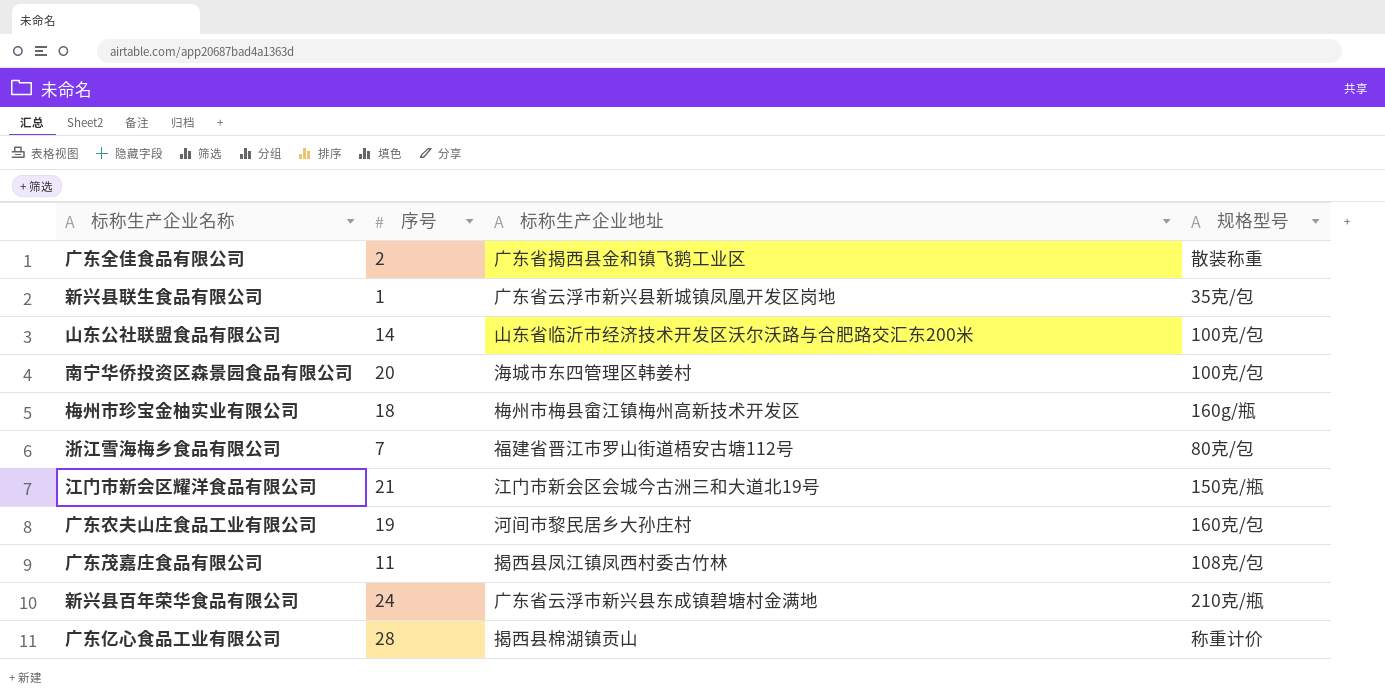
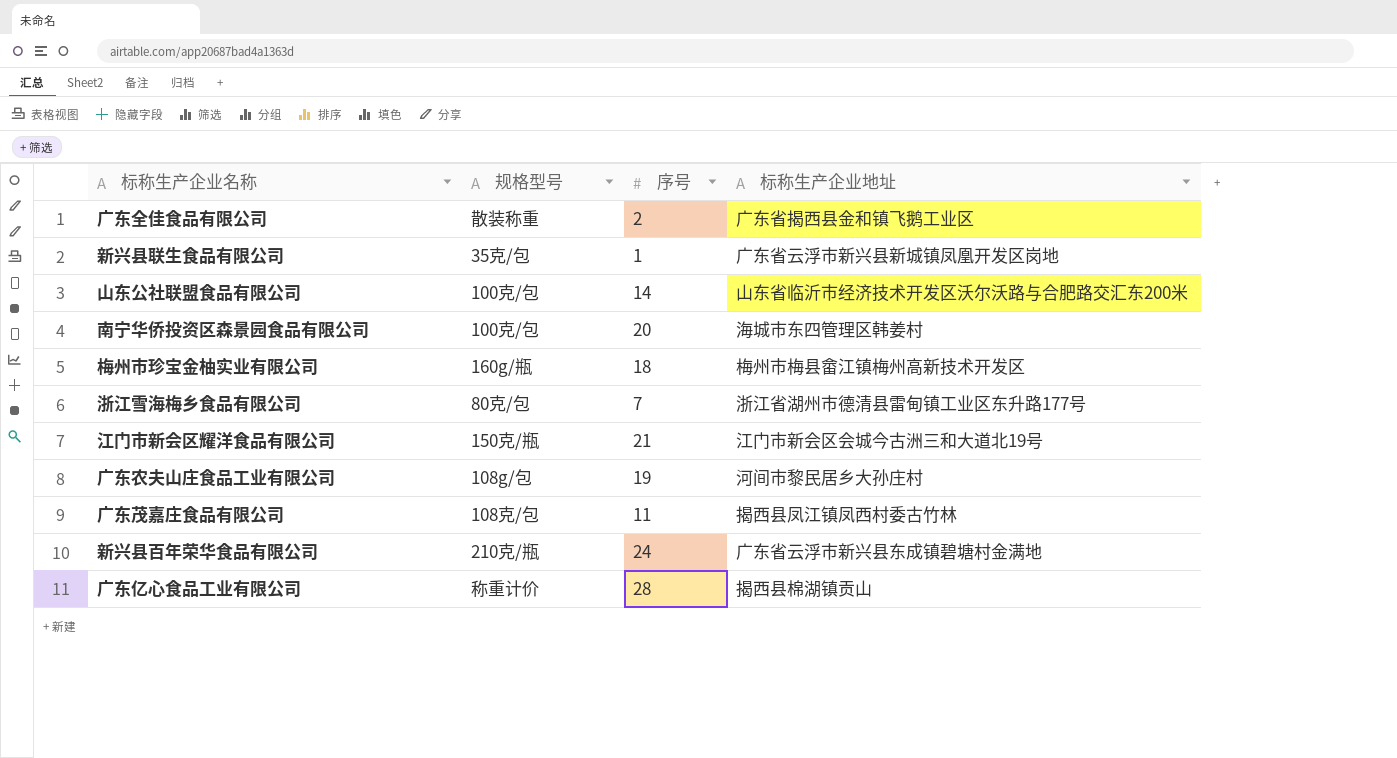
column 规格型号 | position: 4 -> 2
浙江雪海梅乡食品有限公司 | 标称生产企业地址: 福建省晋江市罗山街道梧安古塘112号 -> 浙江省湖州市德清县雷甸镇工业区东升路177号
广东农夫山庄食品工业有限公司 | 规格型号: 160克/包 -> 108g/包

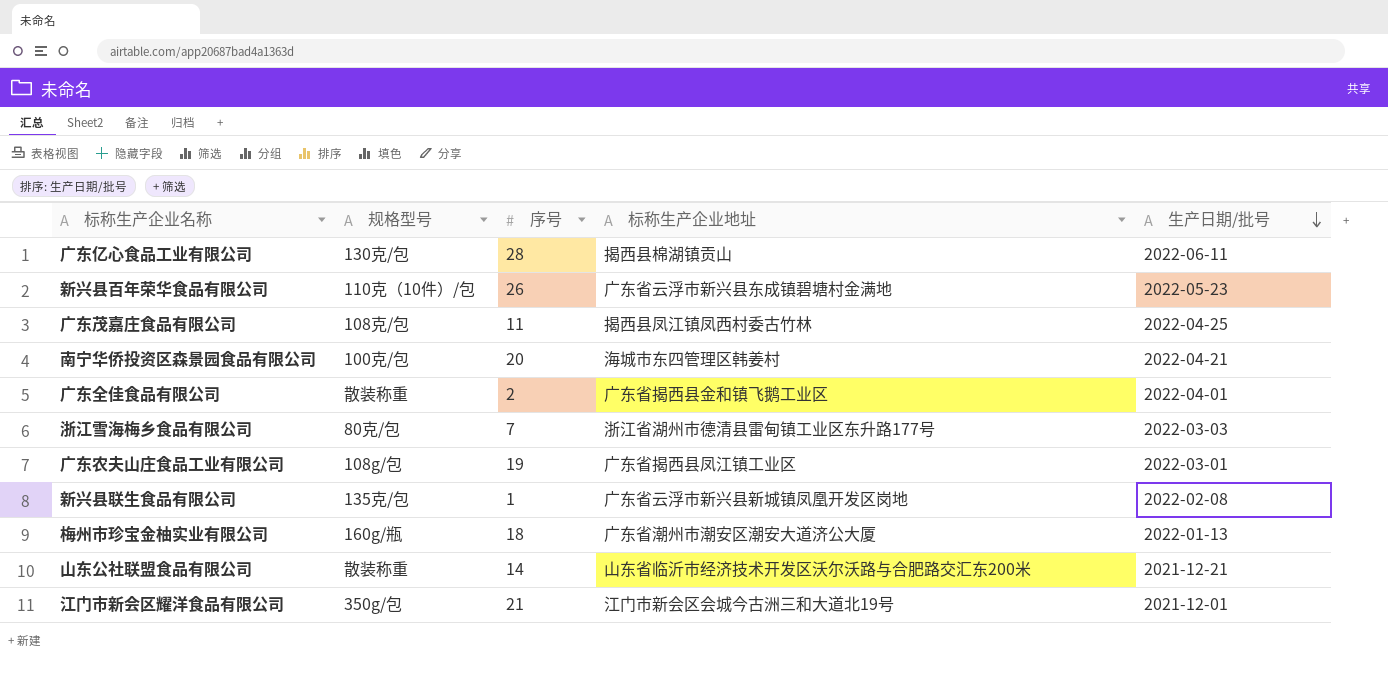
row order: none -> 生产日期/批号 descending
column 生产日期/批号 | position: none -> 5
广东亿心食品工业有限公司 | 规格型号: 称重计价 -> 130克/包
新兴县百年荣华食品有限公司 | 规格型号: 210克/瓶 -> 110克（10件）/包
新兴县百年荣华食品有限公司 | 序号: 24 -> 26
广东农夫山庄食品工业有限公司 | 标称生产企业地址: 河间市黎民居乡大孙庄村 -> 广东省揭西县凤江镇工业区
新兴县联生食品有限公司 | 规格型号: 35克/包 -> 135克/包
梅州市珍宝金柚实业有限公司 | 标称生产企业地址: 梅州市梅县畲江镇梅州高新技术开发区 -> 广东省潮州市潮安区潮安大道济公大厦
山东公社联盟食品有限公司 | 规格型号: 100克/包 -> 散装称重
江门市新会区耀洋食品有限公司 | 规格型号: 150克/瓶 -> 350g/包

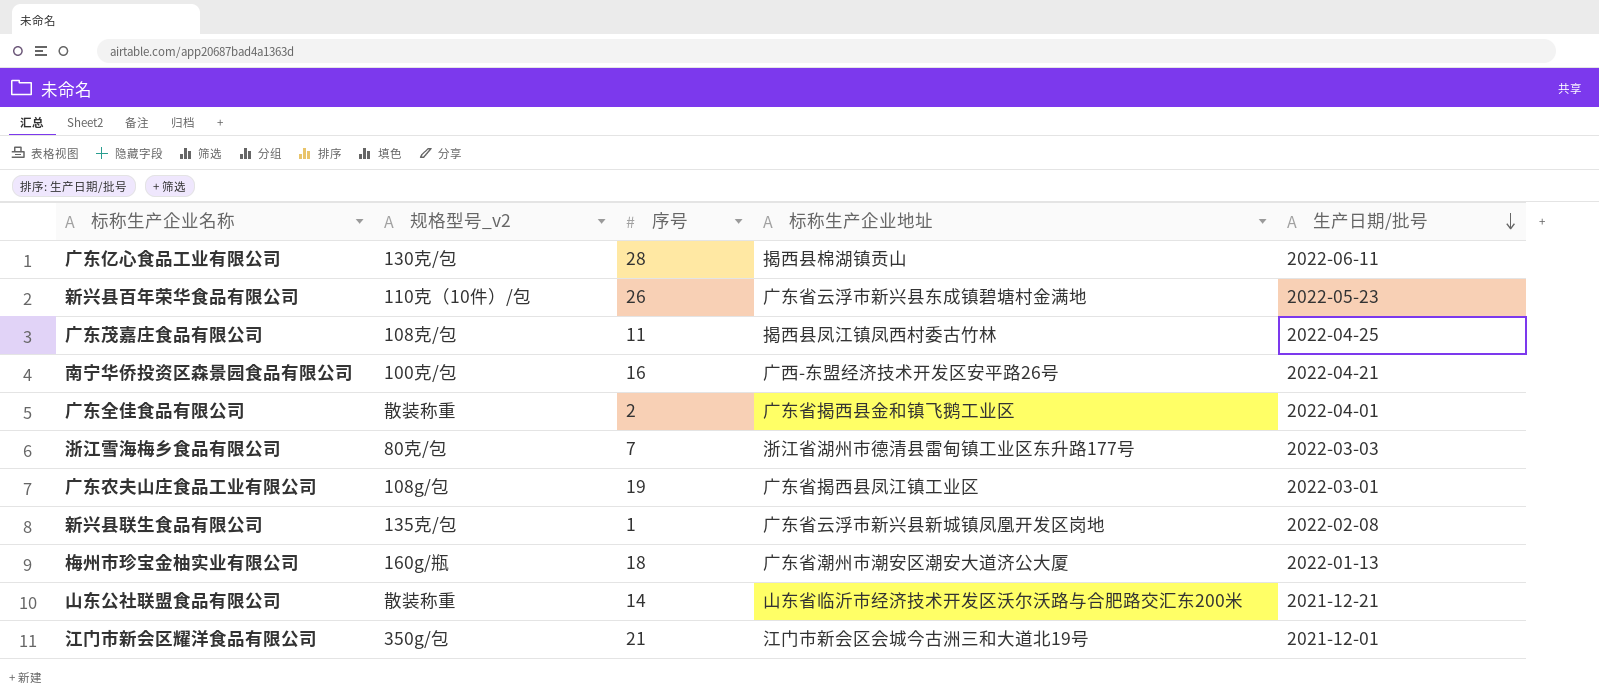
column name: 规格型号 -> 规格型号_v2
南宁华侨投资区森景园食品有限公司 | 序号: 20 -> 16
南宁华侨投资区森景园食品有限公司 | 标称生产企业地址: 海城市东四管理区韩姜村 -> 广西-东盟经济技术开发区安平路26号

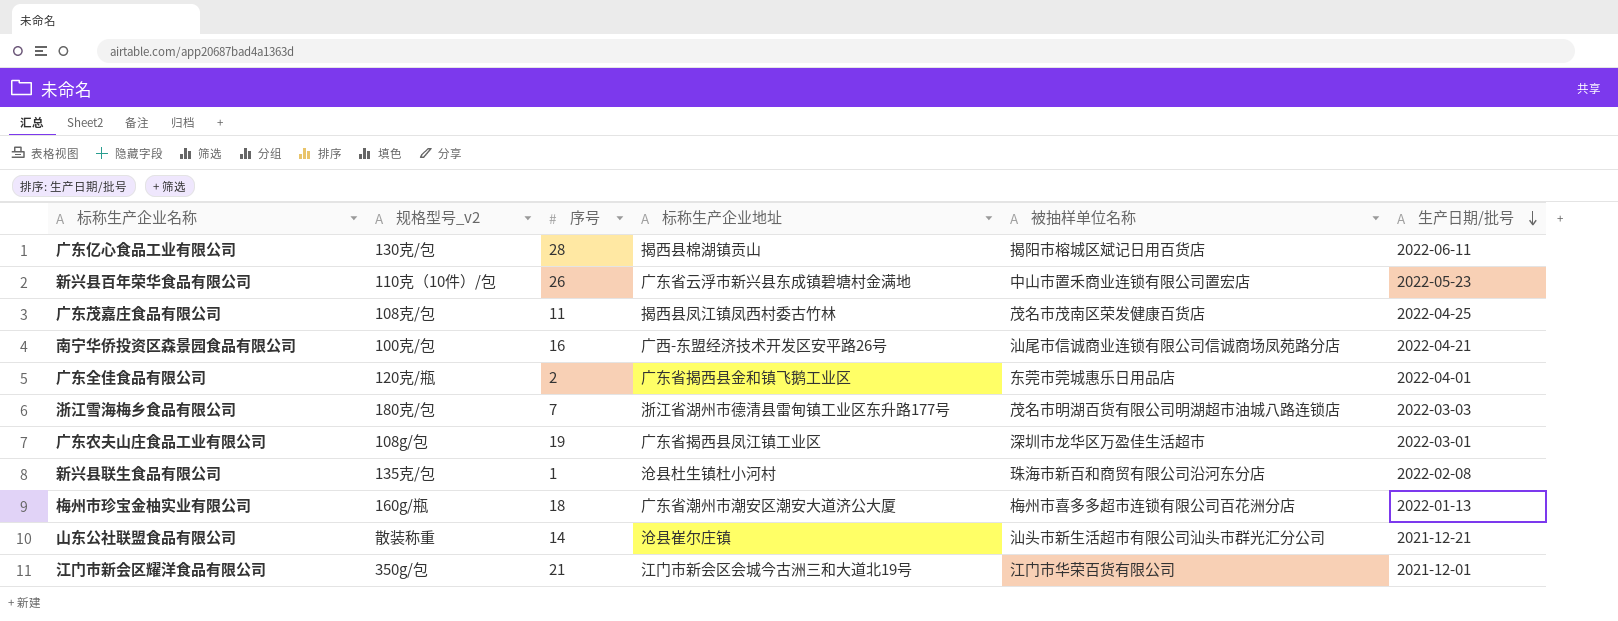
column 被抽样单位名称 | position: none -> 5
广东全佳食品有限公司 | 规格型号_v2: 散装称重 -> 120克/瓶
浙江雪海梅乡食品有限公司 | 规格型号_v2: 80克/包 -> 180克/包
新兴县联生食品有限公司 | 标称生产企业地址: 广东省云浮市新兴县新城镇凤凰开发区岗地 -> 沧县杜生镇杜小河村
山东公社联盟食品有限公司 | 标称生产企业地址: 山东省临沂市经济技术开发区沃尔沃路与合肥路交汇东200米 -> 沧县崔尔庄镇

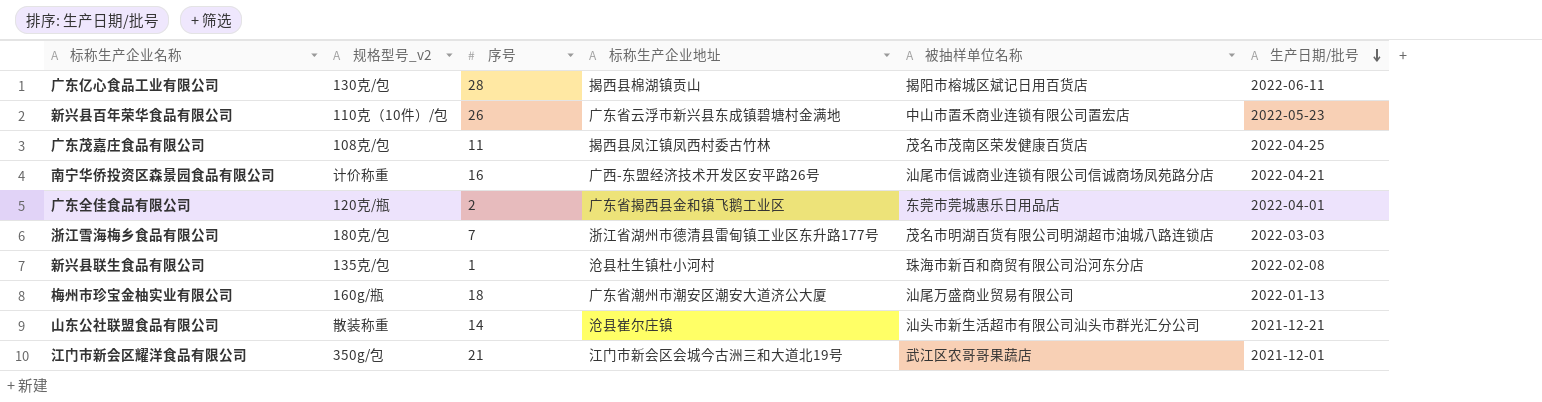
row 广东农夫山庄食品工业有限公司: 108g/包 | 19 | 广东省揭西县凤江镇工业区 | 深圳市龙华区万盈佳生活超市 | 2022-03-01 -> none
南宁华侨投资区森景园食品有限公司 | 规格型号_v2: 100克/包 -> 计价称重
梅州市珍宝金柚实业有限公司 | 被抽样单位名称: 梅州市喜多多超市连锁有限公司百花洲分店 -> 汕尾万盛商业贸易有限公司
江门市新会区耀洋食品有限公司 | 被抽样单位名称: 江门市华荣百货有限公司 -> 武江区农哥哥果蔬店

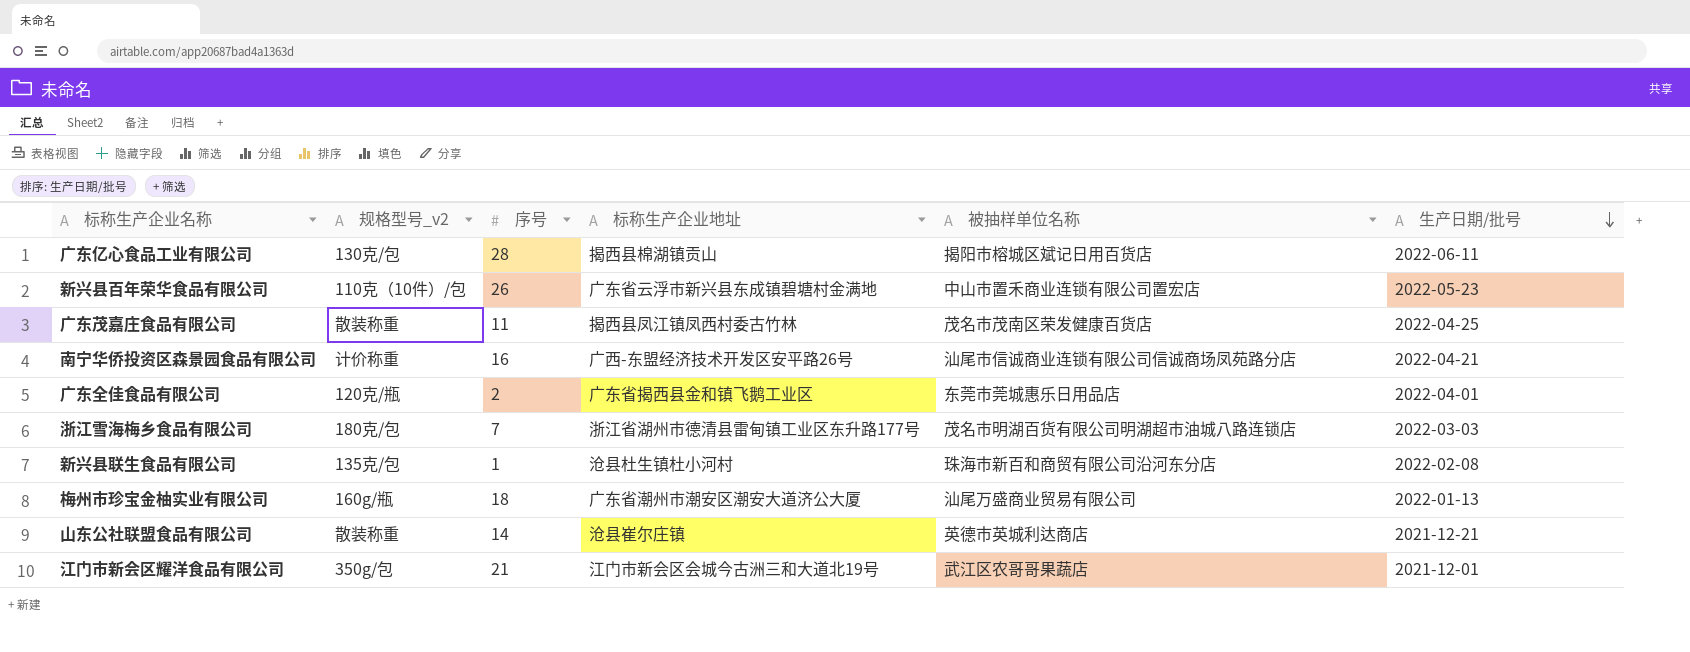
广东茂嘉庄食品有限公司 | 规格型号_v2: 108克/包 -> 散装称重
山东公社联盟食品有限公司 | 被抽样单位名称: 汕头市新生活超市有限公司汕头市群光汇分公司 -> 英德市英城利达商店

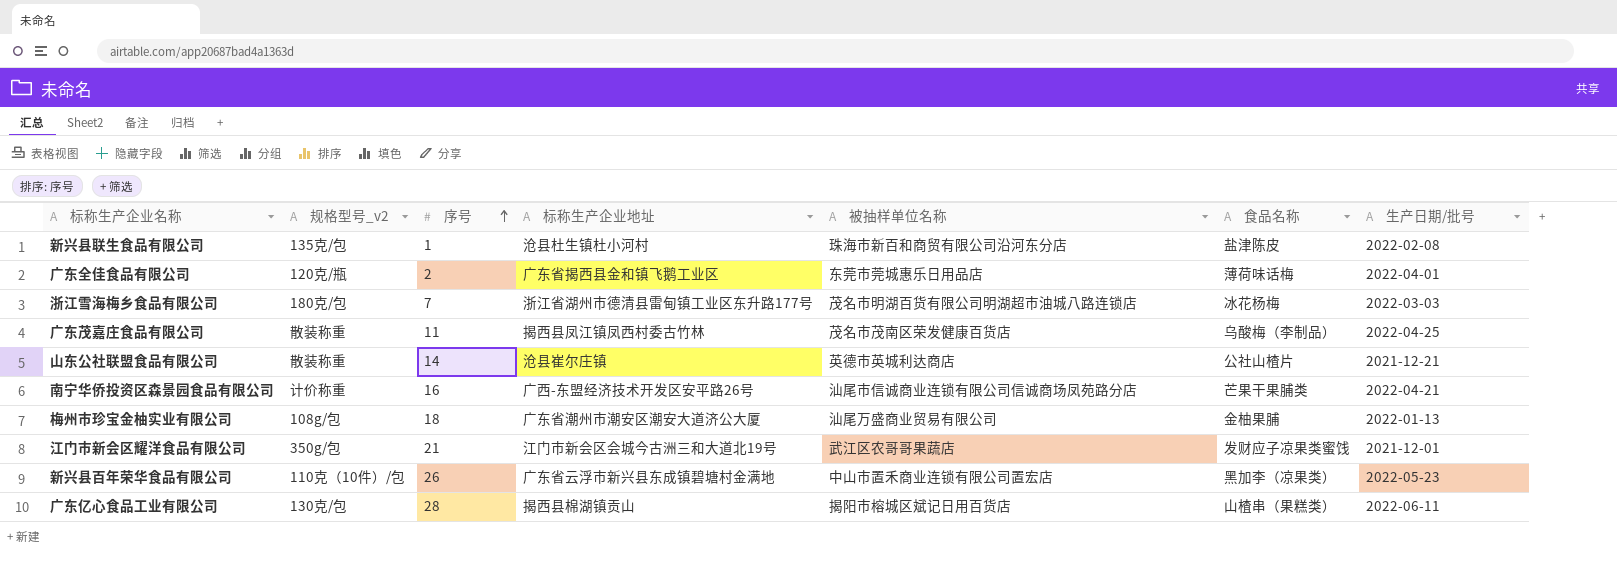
row order: 生产日期/批号 descending -> 序号 ascending
column 食品名称 | position: none -> 6
梅州市珍宝金柚实业有限公司 | 规格型号_v2: 160g/瓶 -> 108g/包

